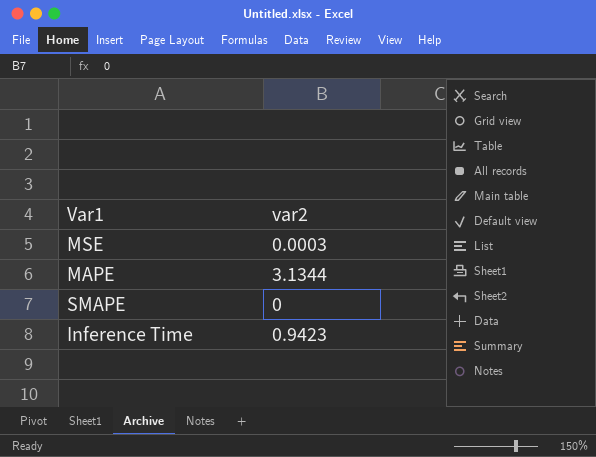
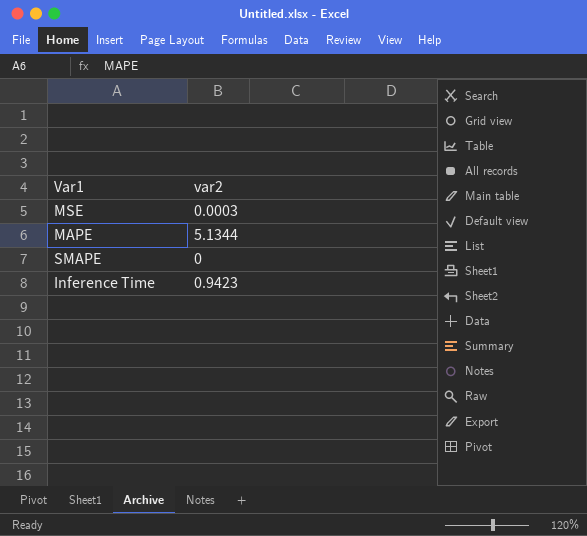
MAPE | var2: 3.1344 -> 5.1344

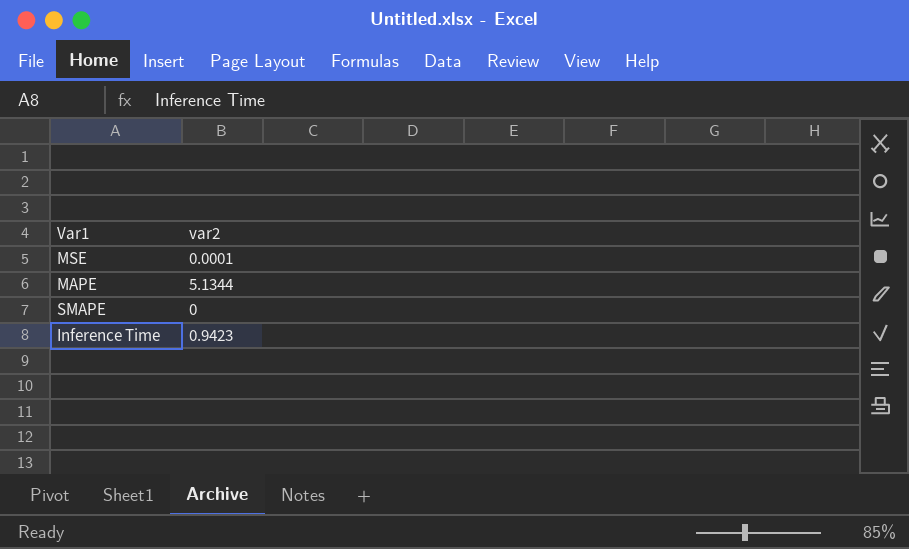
MSE | var2: 0.0003 -> 0.0001

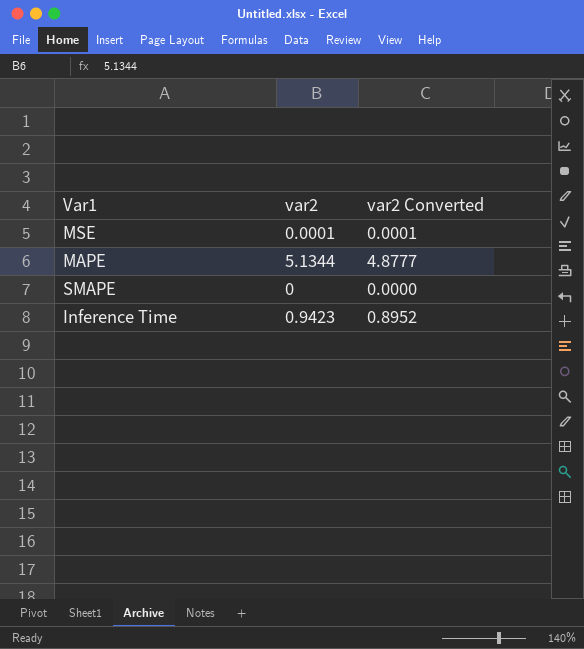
column var2 Converted | formula: none -> [var2] * 0.95

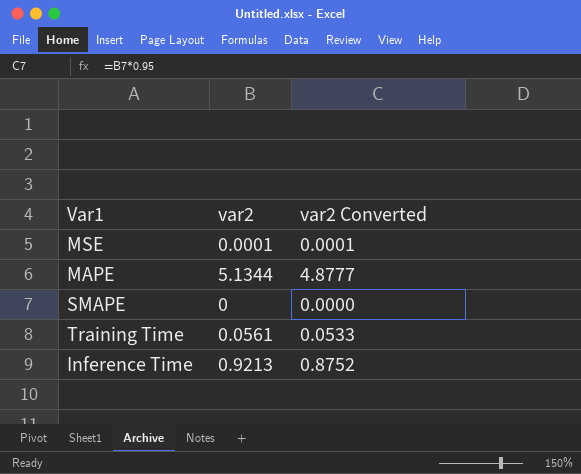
row Training Time: none -> 0.0561 | 0.0533
Inference Time | var2: 0.9423 -> 0.9213
Inference Time | var2 Converted: 0.8952 -> 0.8752

